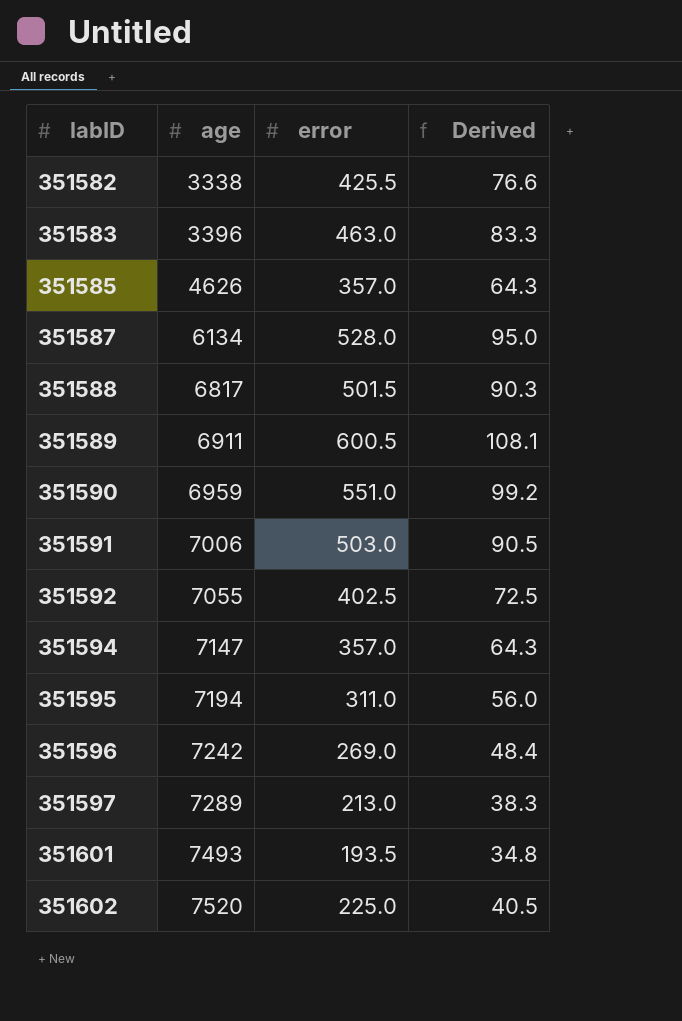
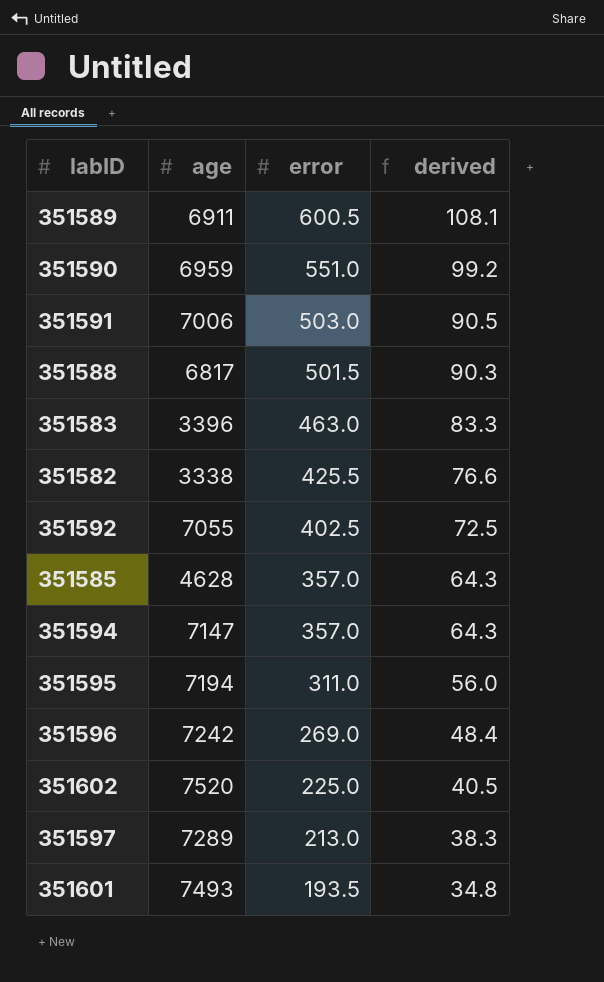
row order: labID ascending -> error descending
column name: Derived -> derived
row 351587: 6134 | 528.0 | 95.0 -> none
351585 | age: 4626 -> 4628

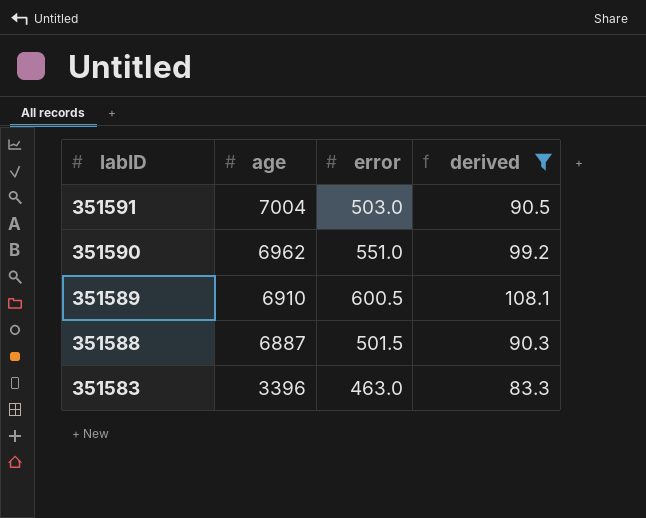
filter: none -> derived >= 83.3
row order: error descending -> labID descending
351591 | age: 7006 -> 7004
351590 | age: 6959 -> 6962
351589 | age: 6911 -> 6910
351588 | age: 6817 -> 6887

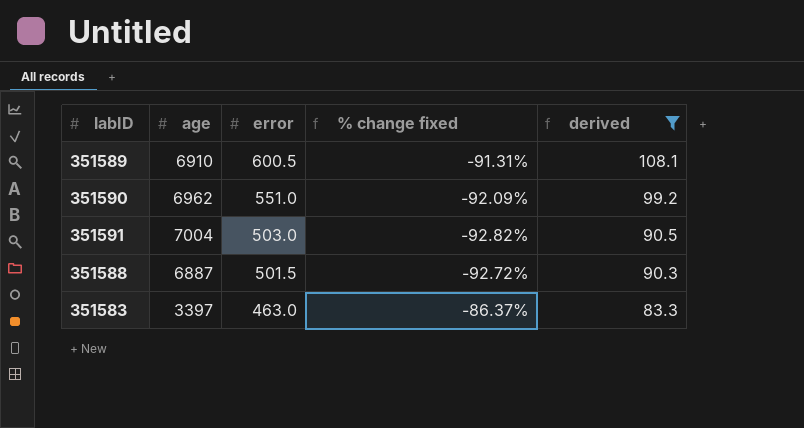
row order: labID descending -> error descending
column % change fixed | formula: none -> ([error] - [age]) / [age]
351583 | age: 3396 -> 3397

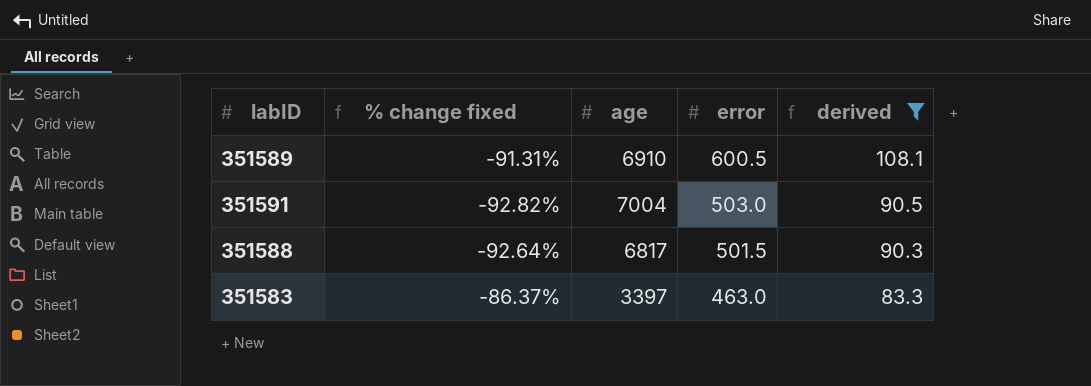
column % change fixed | position: 4 -> 2
row 351590: 6962 | 551.0 | -92.09% | 99.2 -> none
351588 | % change fixed: -92.72% -> -92.64%
351588 | age: 6887 -> 6817

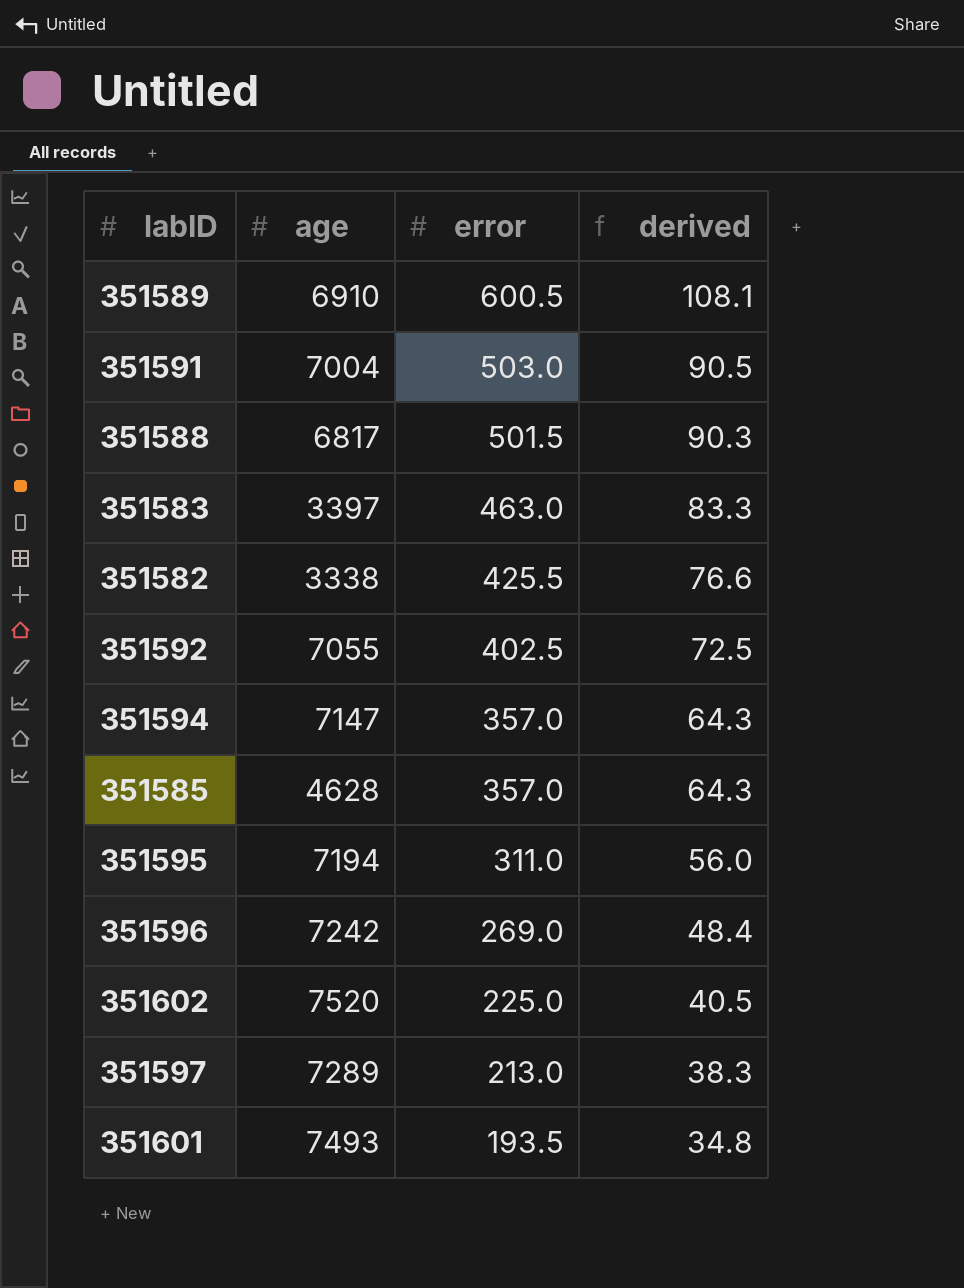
filter: derived >= 83.3 -> none
column % change fixed | formula: ([error] - [age]) / [age] -> none

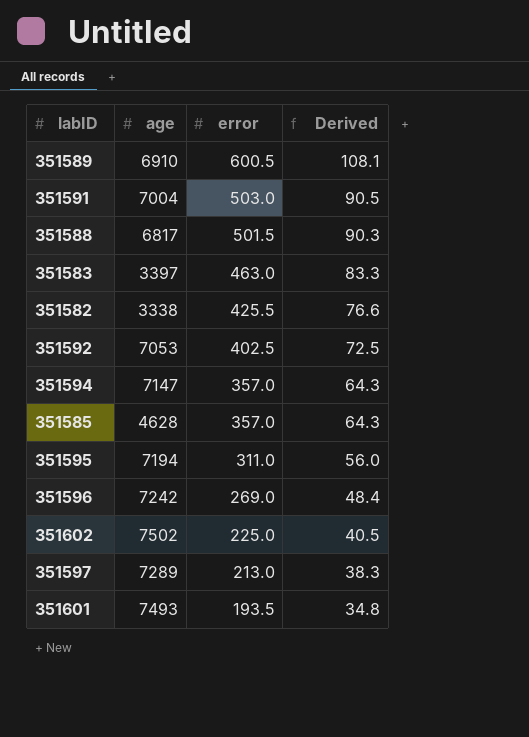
column name: derived -> Derived
351592 | age: 7055 -> 7053
351602 | age: 7520 -> 7502

